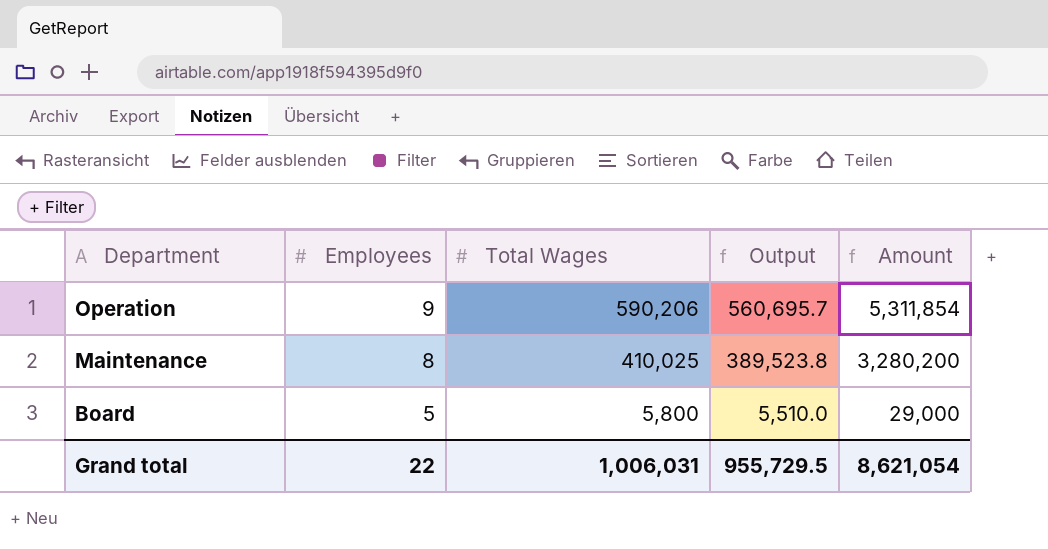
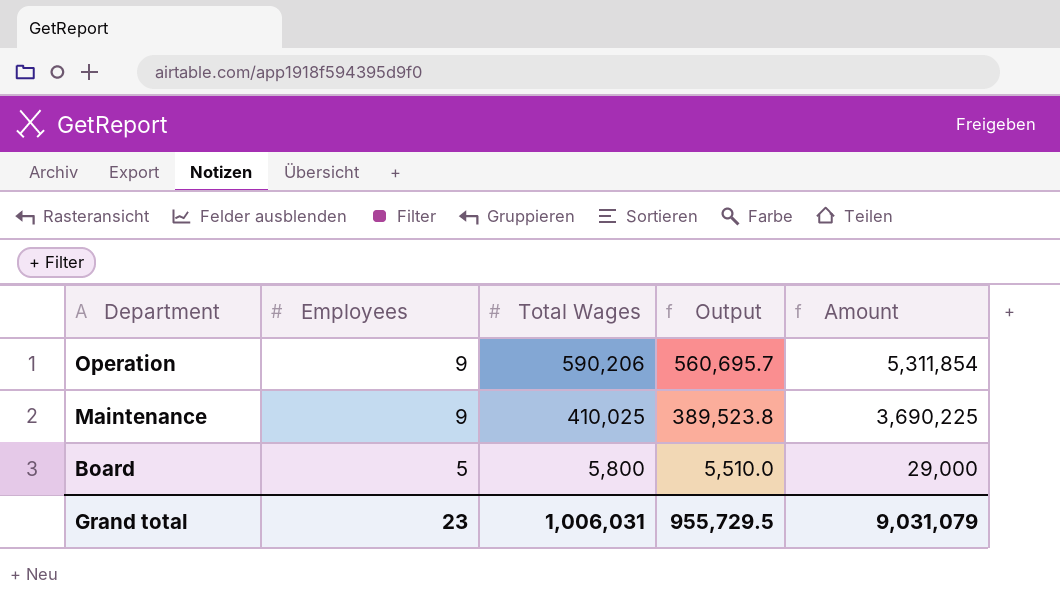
Maintenance | Employees: 8 -> 9
Maintenance | Amount: 3,280,200 -> 3,690,225
Grand total | Employees: 22 -> 23
Grand total | Amount: 8,621,054 -> 9,031,079

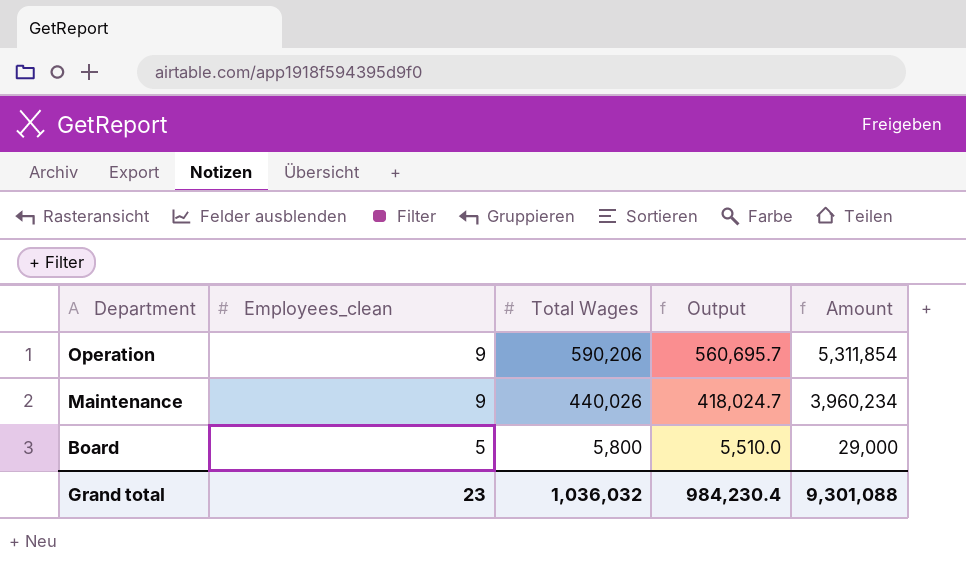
column name: Employees -> Employees_clean
Maintenance | Total Wages: 410,025 -> 440,026
Maintenance | Output: 389,523.8 -> 418,024.7
Maintenance | Amount: 3,690,225 -> 3,960,234
Grand total | Total Wages: 1,006,031 -> 1,036,032
Grand total | Output: 955,729.5 -> 984,230.4
Grand total | Amount: 9,031,079 -> 9,301,088

